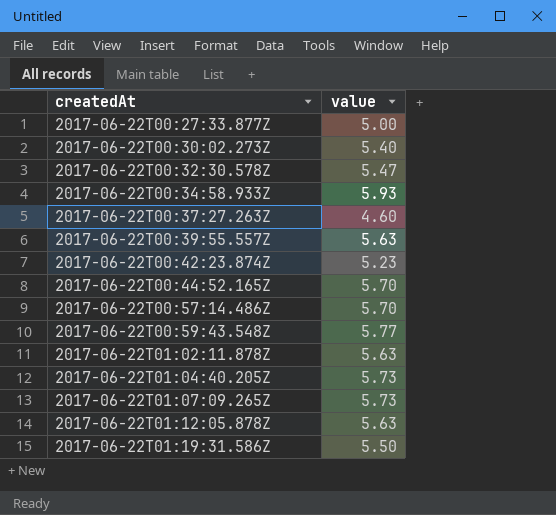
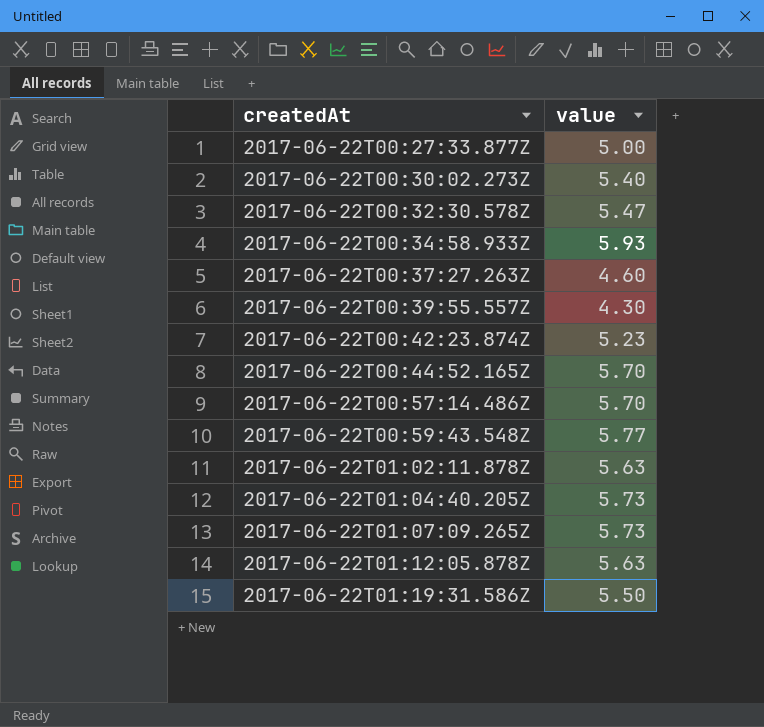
2017-06-22T00:39:55.557Z | value: 5.63 -> 4.30

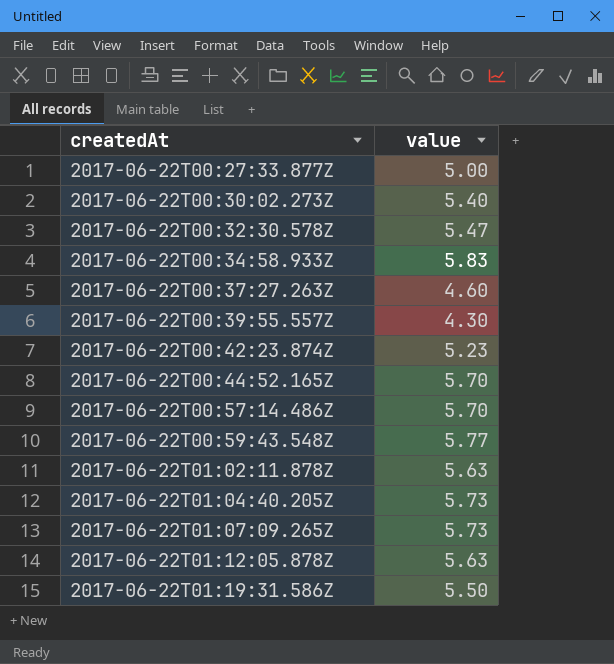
2017-06-22T00:34:58.933Z | value: 5.93 -> 5.83

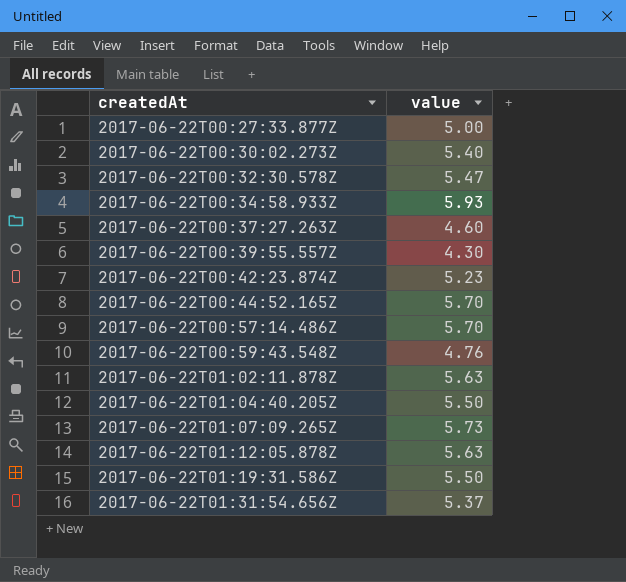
2017-06-22T00:34:58.933Z | value: 5.83 -> 5.93
2017-06-22T00:59:43.548Z | value: 5.77 -> 4.76
2017-06-22T01:04:40.205Z | value: 5.73 -> 5.50
row 2017-06-22T01:31:54.656Z: none -> 5.37

